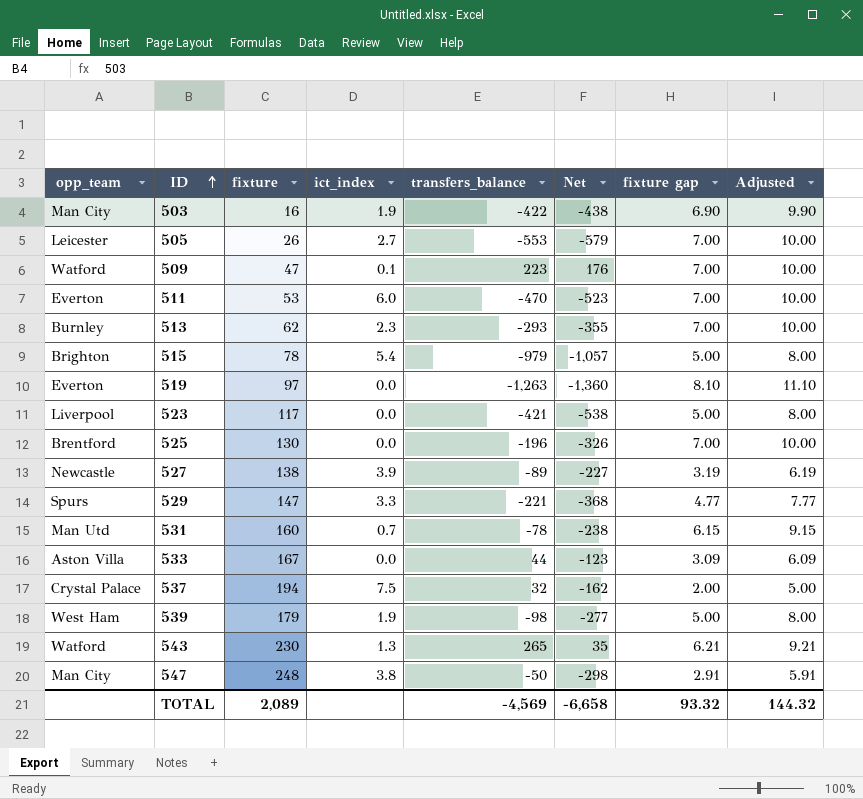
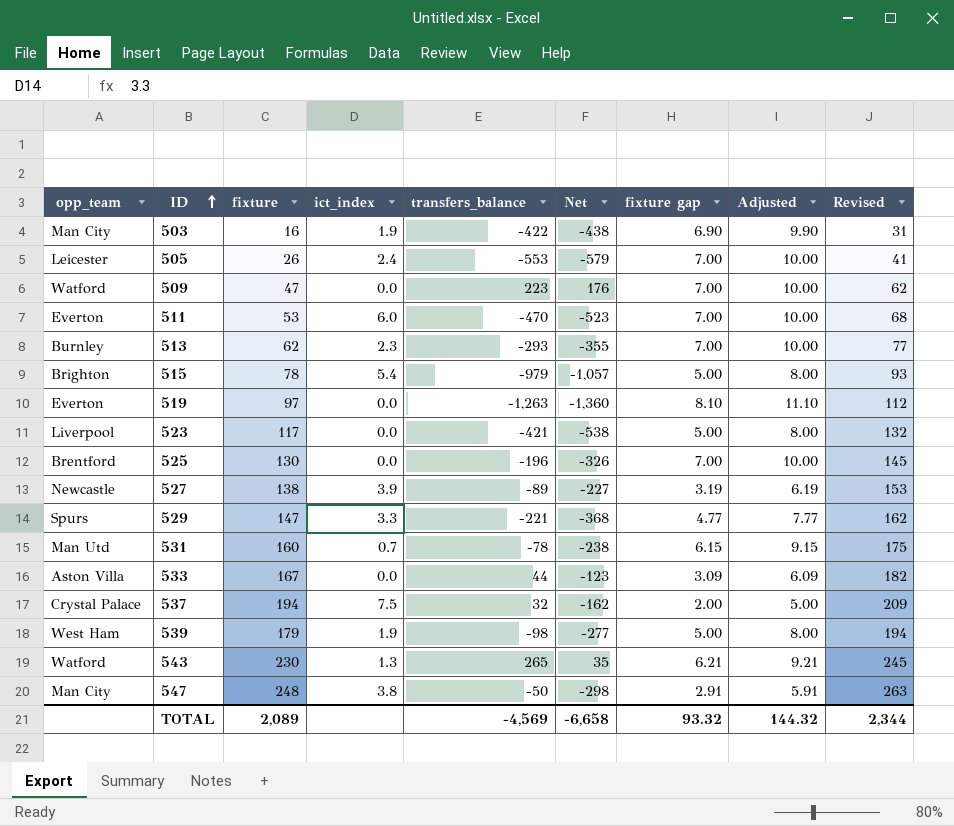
column Revised | formula: none -> [fixture] + 15
505 | ict_index: 2.7 -> 2.4
509 | ict_index: 0.1 -> 0.0

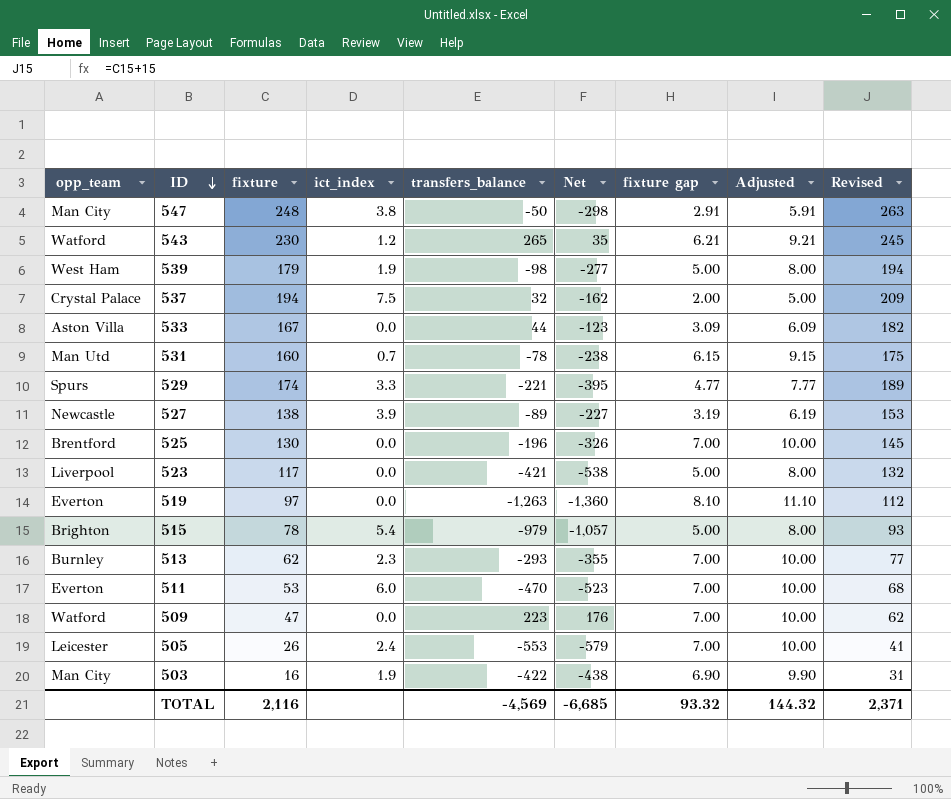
row order: ID ascending -> ID descending
543 | ict_index: 1.3 -> 1.2
529 | fixture: 147 -> 174
529 | Net: -368 -> -395
529 | Revised: 162 -> 189
TOTAL | fixture: 2,089 -> 2,116
TOTAL | Net: -6,658 -> -6,685
TOTAL | Revised: 2,344 -> 2,371

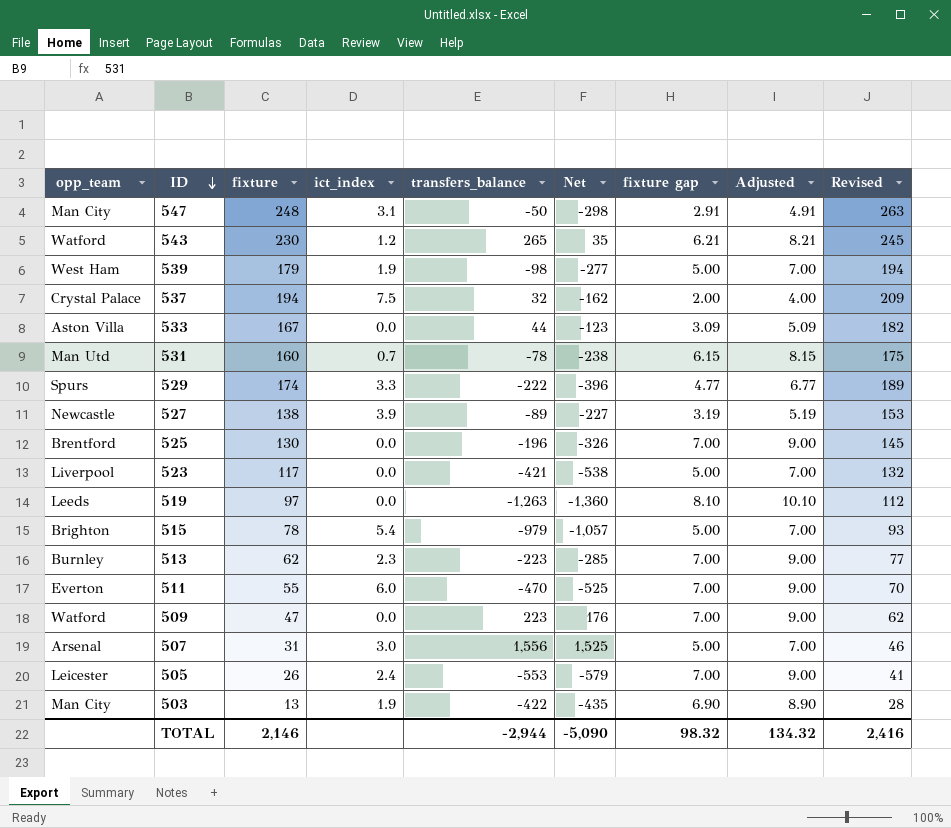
column Adjusted | formula: [fixture gap] + 3 -> [fixture gap] + 2
547 | ict_index: 3.8 -> 3.1
529 | transfers_balance: -221 -> -222
529 | Net: -395 -> -396
519 | opp_team: Everton -> Leeds
513 | transfers_balance: -293 -> -223
513 | Net: -355 -> -285
511 | fixture: 53 -> 55
511 | Net: -523 -> -525
511 | Revised: 68 -> 70
row 507: none -> Arsenal | 31 | 3.0 | 1,556 | 1,525 | 5.00 | 7.00 | 46
503 | fixture: 16 -> 13
503 | Net: -438 -> -435
503 | Revised: 31 -> 28
TOTAL | fixture: 2,116 -> 2,146
TOTAL | transfers_balance: -4,569 -> -2,944
TOTAL | Net: -6,685 -> -5,090
TOTAL | fixture gap: 93.32 -> 98.32
TOTAL | Adjusted: 144.32 -> 134.32
TOTAL | Revised: 2,371 -> 2,416

